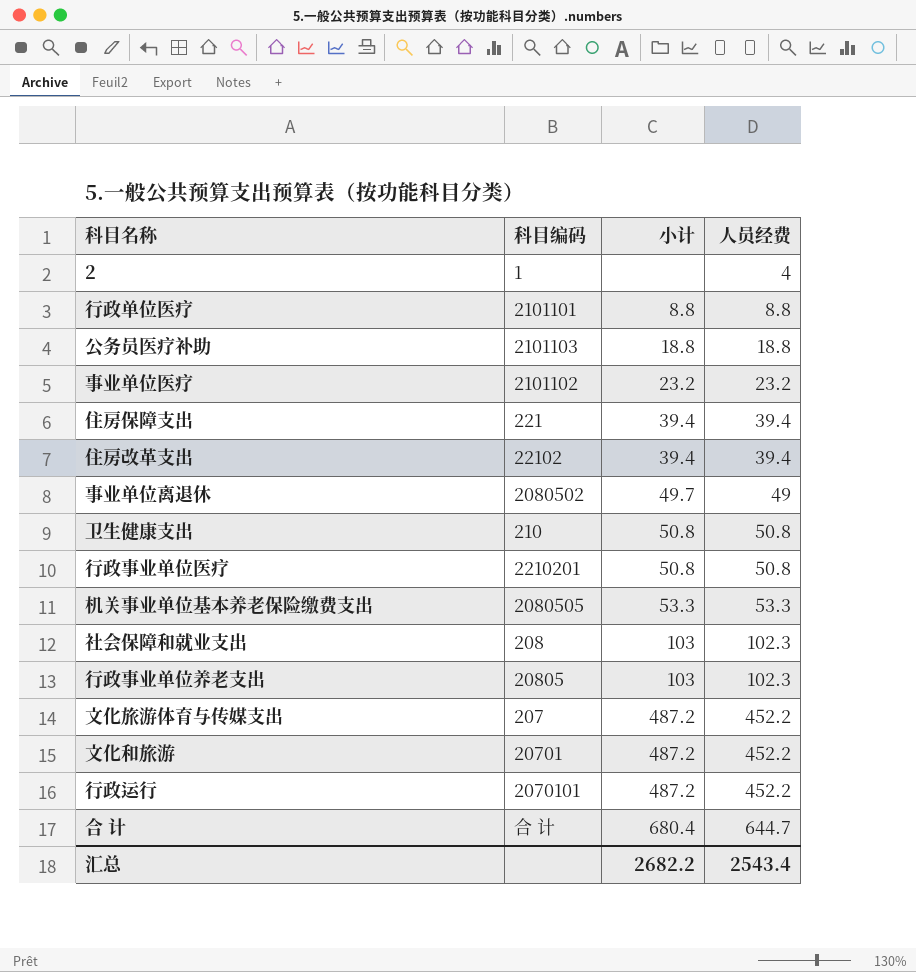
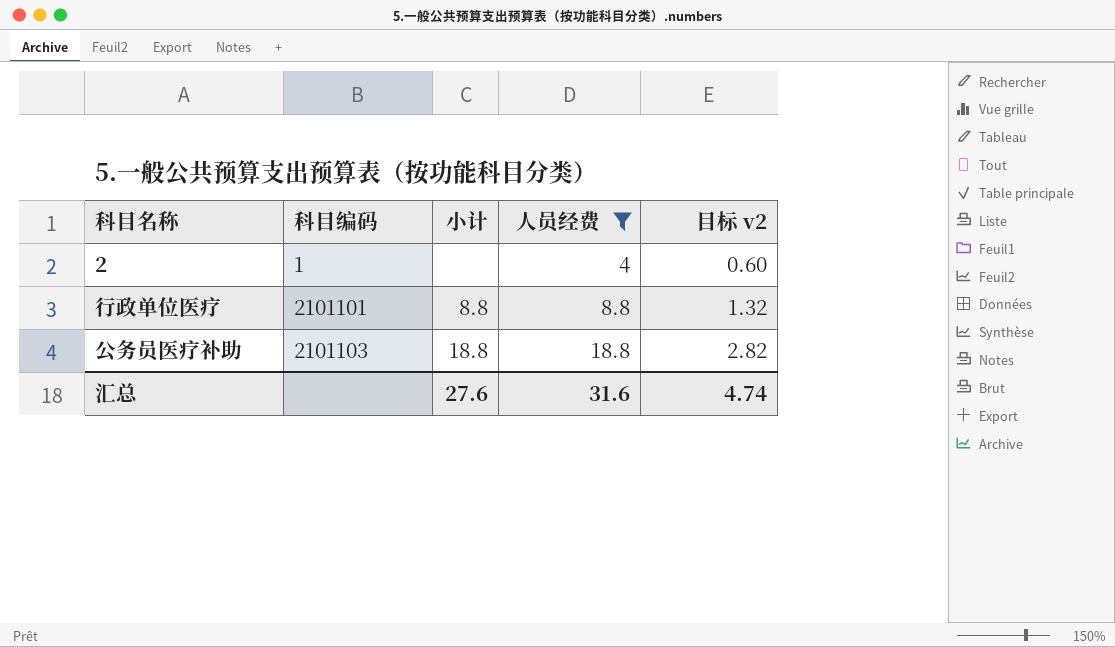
filter: none -> 人员经费 <= 18.8
column 目标 v2 | formula: none -> [人员经费] * 0.15
汇总 | 小计: 2682.2 -> 27.6
汇总 | 人员经费: 2543.4 -> 31.6

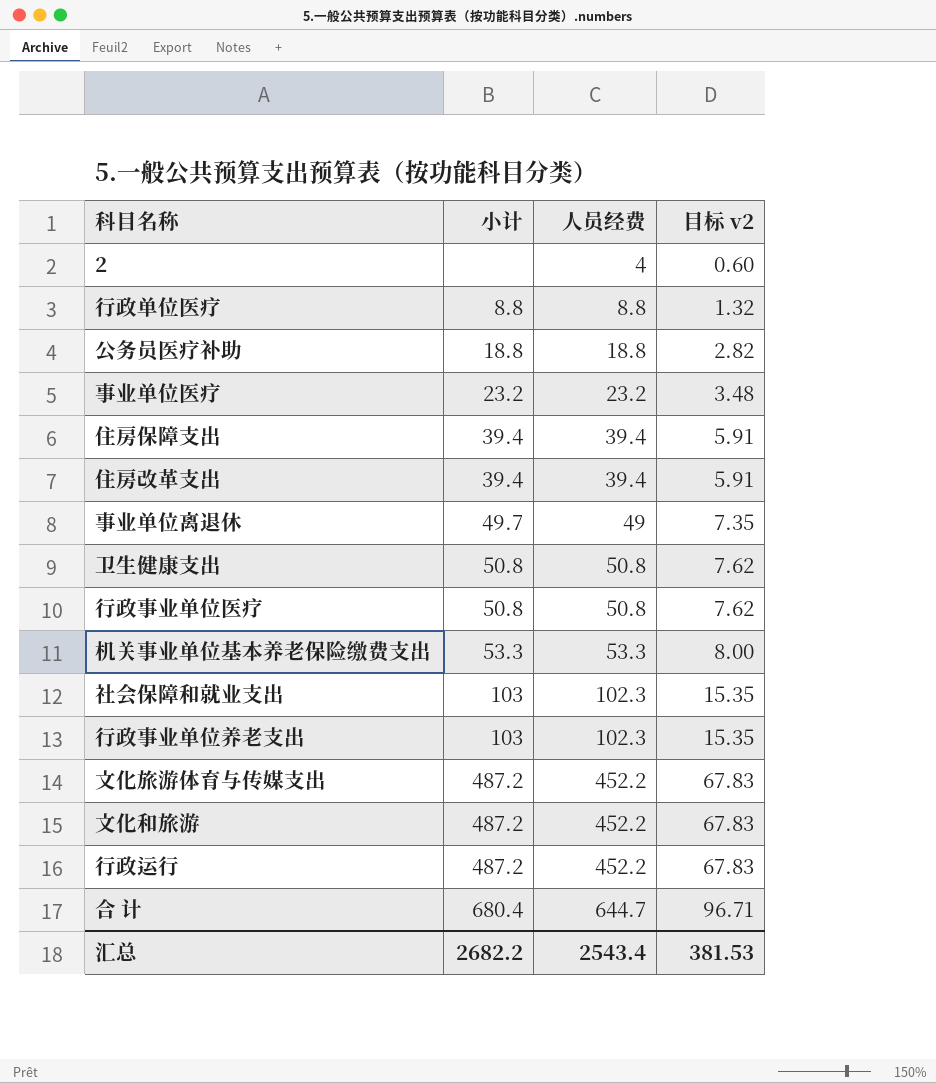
filter: 人员经费 <= 18.8 -> none
column 科目编码 | position: 2 -> none
汇总 | 小计: 27.6 -> 2682.2
汇总 | 人员经费: 31.6 -> 2543.4
汇总 | 目标 v2: 4.74 -> 381.53

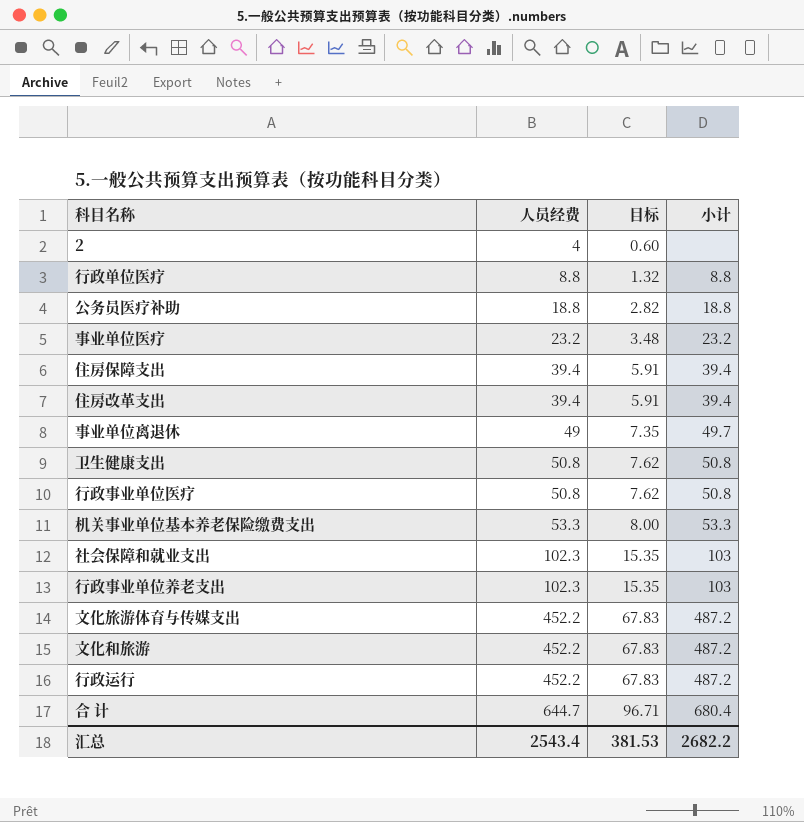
column name: 目标 v2 -> 目标
column 小计 | position: 2 -> 4

